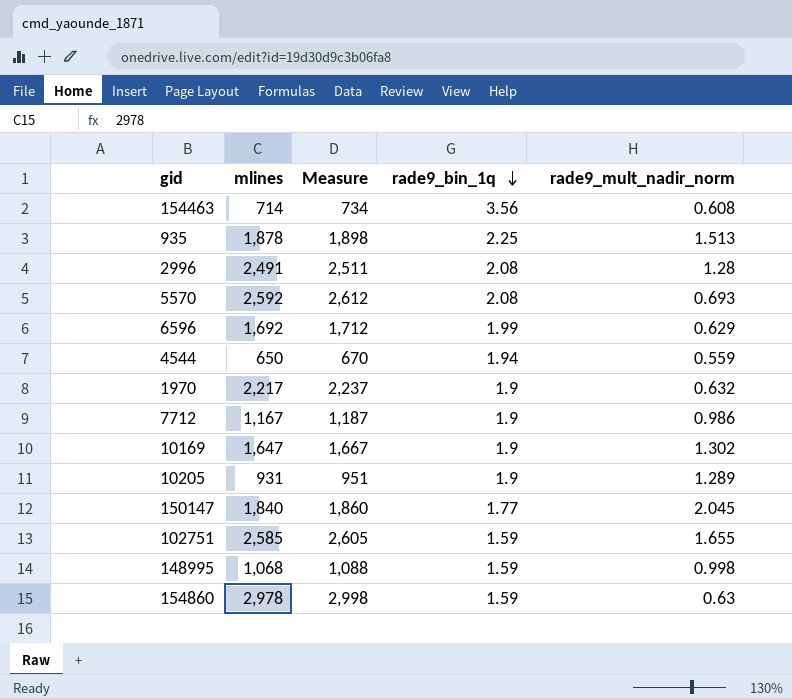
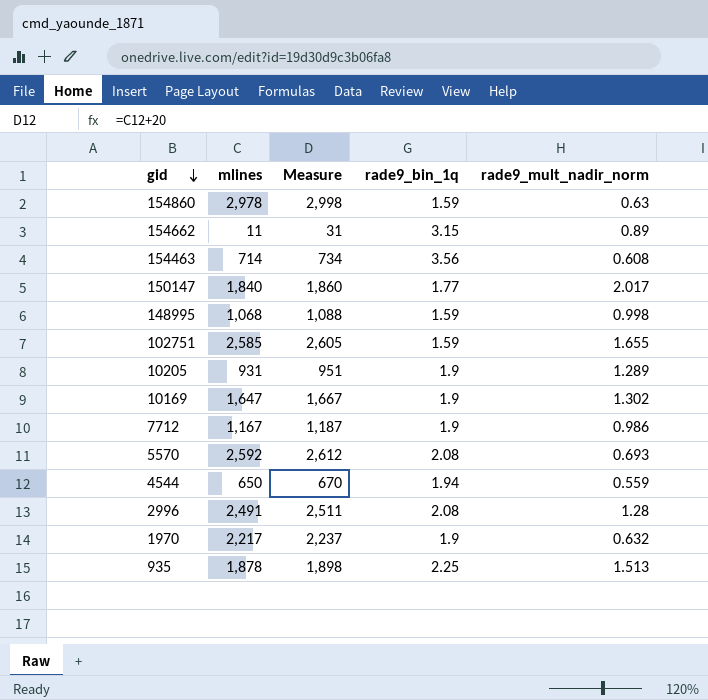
row order: rade9_bin_1q descending -> gid descending
row 6596: 1,692 | 1,712 | 1.99 | 0.629 -> none
row 154662: none -> 11 | 31 | 3.15 | 0.89
150147 | rade9_mult_nadir_norm: 2.045 -> 2.017

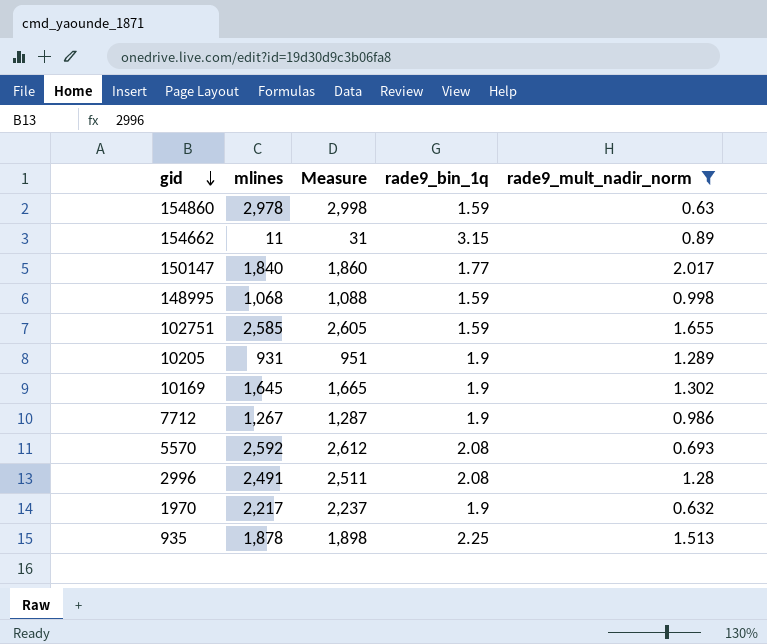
filter: none -> rade9_mult_nadir_norm >= 0.63
10169 | mlines: 1,647 -> 1,645
10169 | Measure: 1,667 -> 1,665
7712 | mlines: 1,167 -> 1,267
7712 | Measure: 1,187 -> 1,287

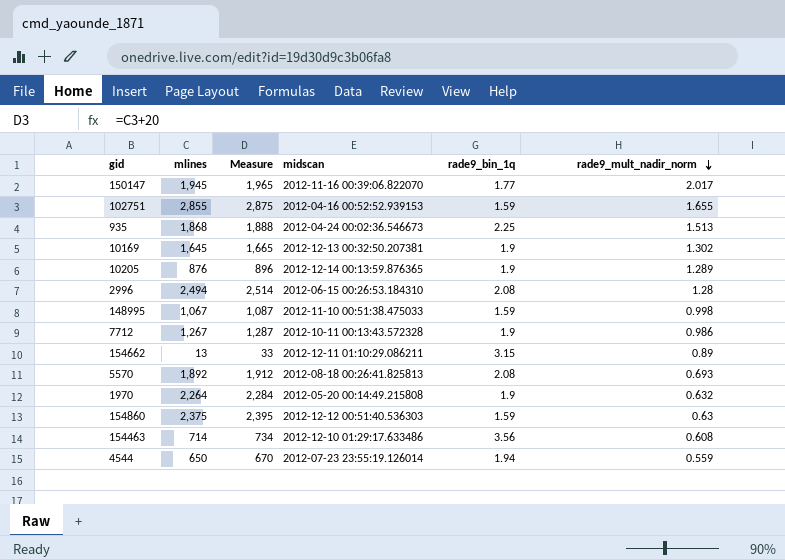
filter: rade9_mult_nadir_norm >= 0.63 -> none
row order: gid descending -> rade9_mult_nadir_norm descending
column midscan | position: none -> 4
150147 | mlines: 1,840 -> 1,945
150147 | Measure: 1,860 -> 1,965
102751 | mlines: 2,585 -> 2,855
102751 | Measure: 2,605 -> 2,875
935 | mlines: 1,878 -> 1,868
935 | Measure: 1,898 -> 1,888
10205 | mlines: 931 -> 876
10205 | Measure: 951 -> 896
2996 | mlines: 2,491 -> 2,494
2996 | Measure: 2,511 -> 2,514
148995 | mlines: 1,068 -> 1,067
148995 | Measure: 1,088 -> 1,087
154662 | mlines: 11 -> 13
154662 | Measure: 31 -> 33
5570 | mlines: 2,592 -> 1,892
5570 | Measure: 2,612 -> 1,912
1970 | mlines: 2,217 -> 2,264
1970 | Measure: 2,237 -> 2,284
154860 | mlines: 2,978 -> 2,375
154860 | Measure: 2,998 -> 2,395

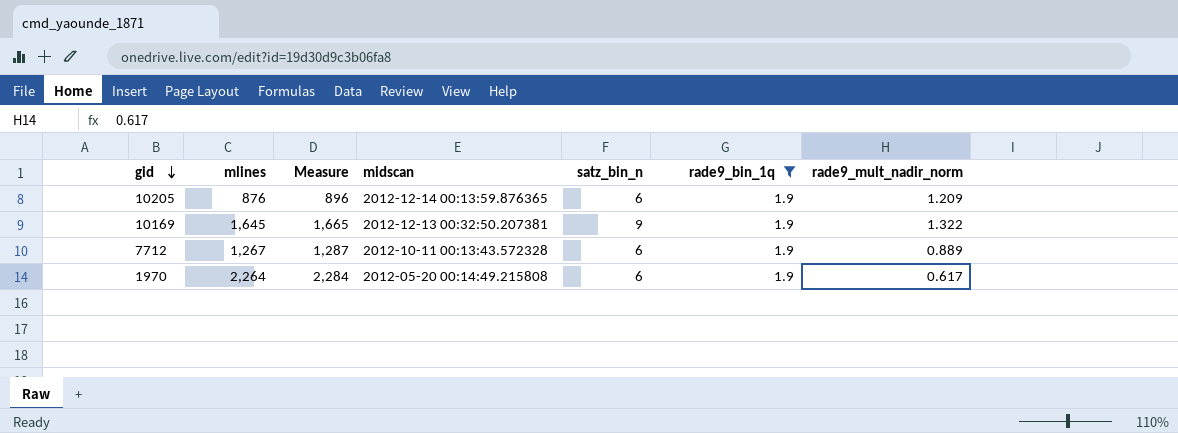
filter: none -> rade9_bin_1q = 1.9
row order: rade9_mult_nadir_norm descending -> gid descending
column satz_bin_n | position: none -> 5
10205 | rade9_mult_nadir_norm: 1.289 -> 1.209
10169 | rade9_mult_nadir_norm: 1.302 -> 1.322
7712 | rade9_mult_nadir_norm: 0.986 -> 0.889
1970 | rade9_mult_nadir_norm: 0.632 -> 0.617

